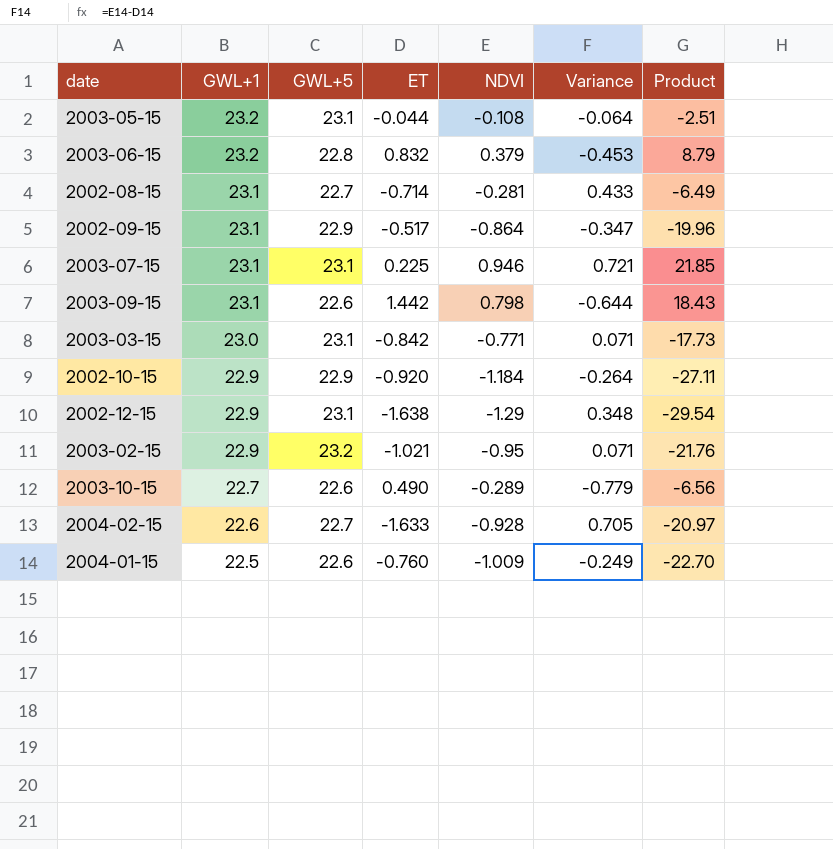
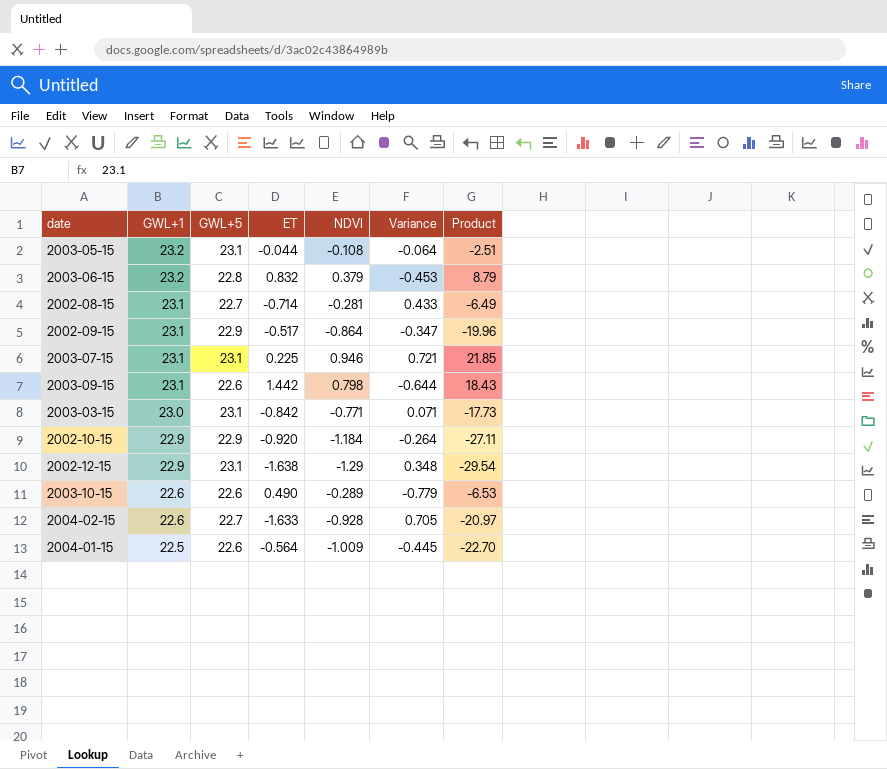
row 2003-02-15: 22.9 | 23.2 | -1.021 | -0.95 | 0.071 | -21.76 -> none
2003-10-15 | GWL+1: 22.7 -> 22.6
2003-10-15 | Product: -6.56 -> -6.53
2004-01-15 | ET: -0.760 -> -0.564
2004-01-15 | Variance: -0.249 -> -0.445

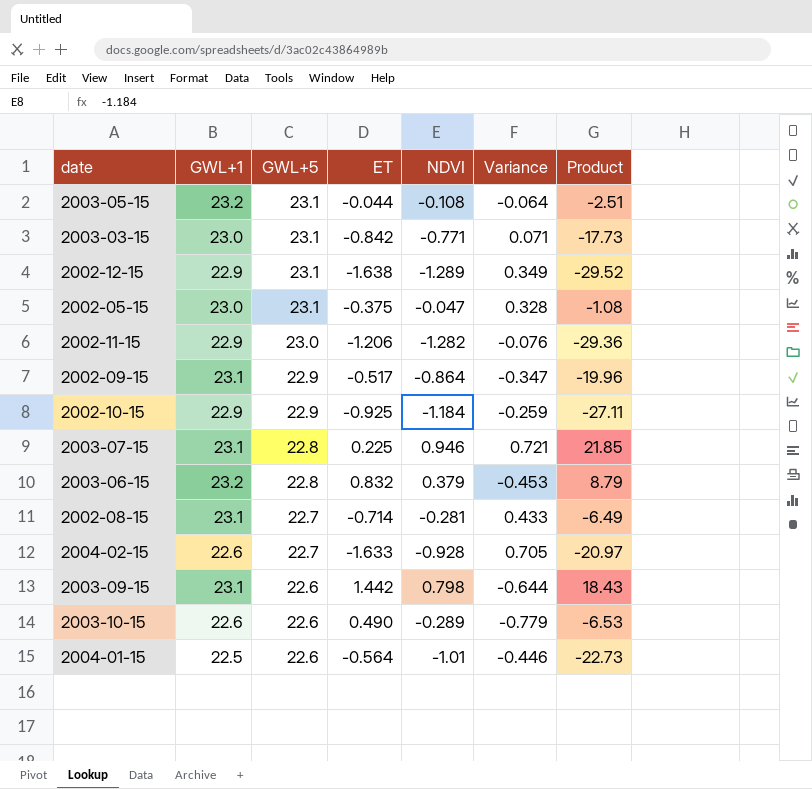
row order: GWL+1 descending -> GWL+5 descending
2002-12-15 | NDVI: -1.29 -> -1.289
2002-12-15 | Variance: 0.348 -> 0.349
2002-12-15 | Product: -29.54 -> -29.52
row 2002-05-15: none -> 23.0 | 23.1 | -0.375 | -0.047 | 0.328 | -1.08
row 2002-11-15: none -> 22.9 | 23.0 | -1.206 | -1.282 | -0.076 | -29.36
2002-10-15 | ET: -0.920 -> -0.925
2002-10-15 | Variance: -0.264 -> -0.259
2003-07-15 | GWL+5: 23.1 -> 22.8
2004-01-15 | NDVI: -1.009 -> -1.01
2004-01-15 | Variance: -0.445 -> -0.446
2004-01-15 | Product: -22.70 -> -22.73

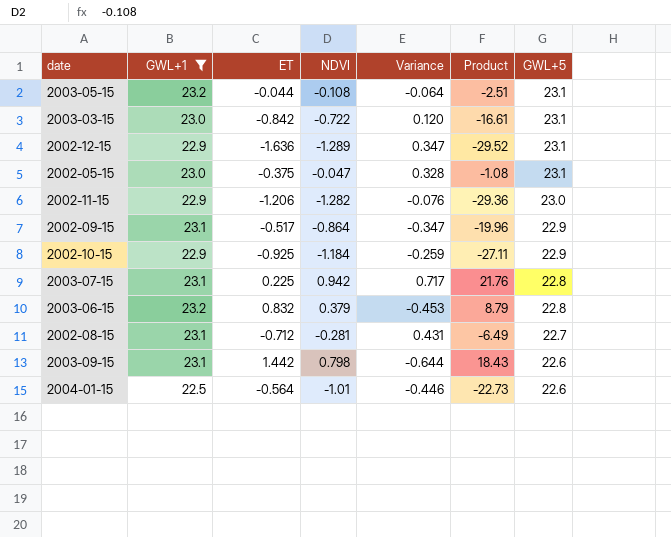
filter: none -> GWL+1 != 22.6
column GWL+5 | position: 3 -> 7
2003-03-15 | NDVI: -0.771 -> -0.722
2003-03-15 | Variance: 0.071 -> 0.120
2003-03-15 | Product: -17.73 -> -16.61
2002-12-15 | ET: -1.638 -> -1.636
2002-12-15 | Variance: 0.349 -> 0.347
2003-07-15 | NDVI: 0.946 -> 0.942
2003-07-15 | Variance: 0.721 -> 0.717
2003-07-15 | Product: 21.85 -> 21.76
2002-08-15 | ET: -0.714 -> -0.712
2002-08-15 | Variance: 0.433 -> 0.431

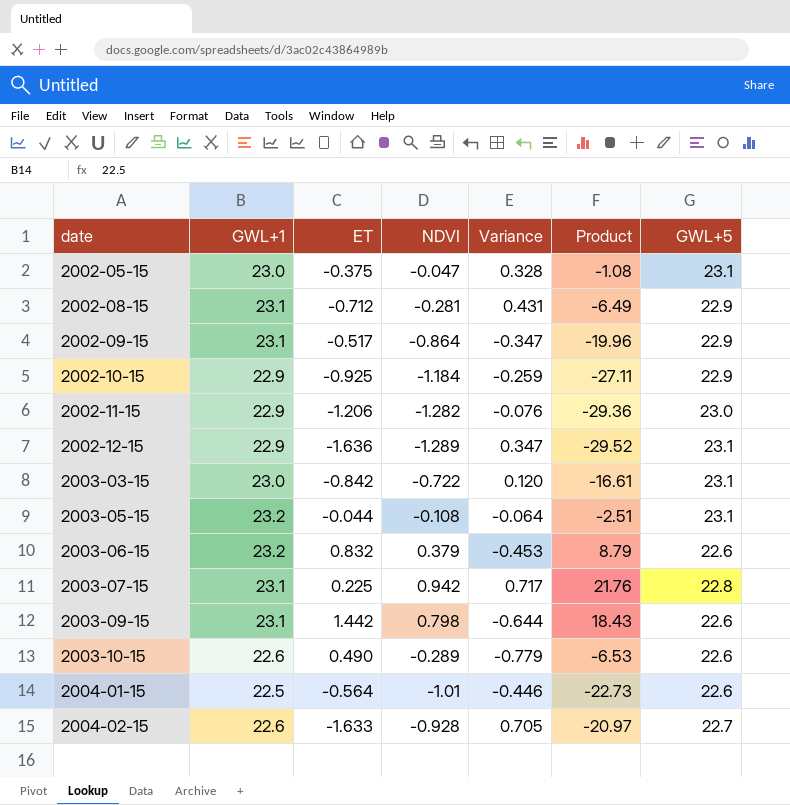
filter: GWL+1 != 22.6 -> none
row order: GWL+5 descending -> date ascending
2002-08-15 | GWL+5: 22.7 -> 22.9
2003-06-15 | GWL+5: 22.8 -> 22.6

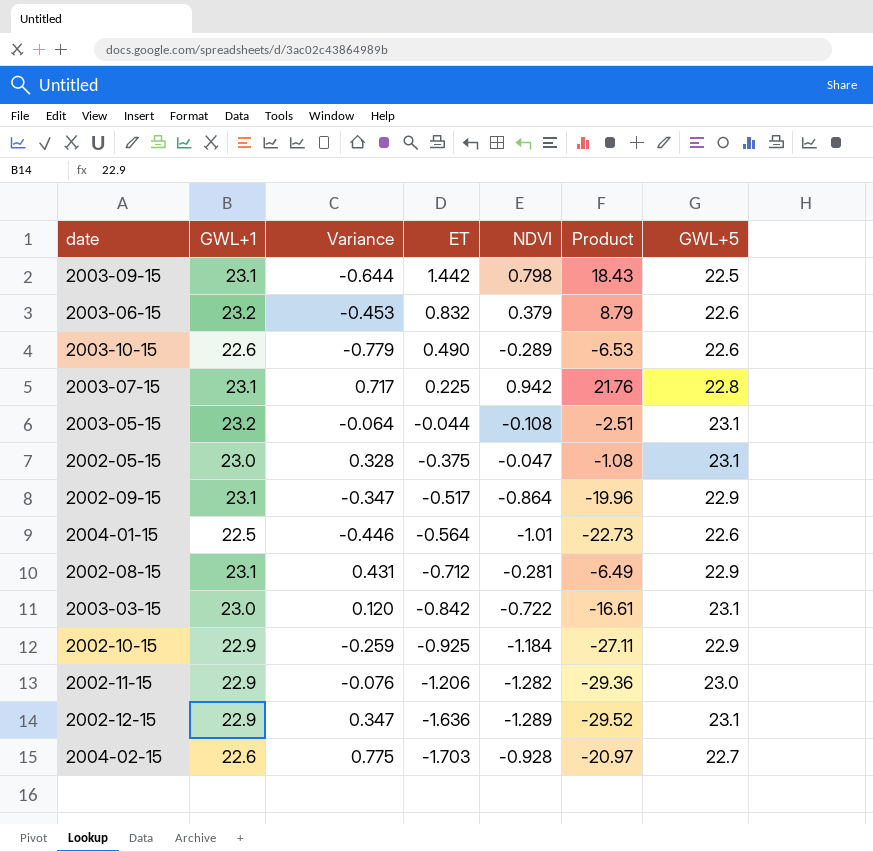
row order: date ascending -> ET descending
column Variance | position: 5 -> 3
2003-09-15 | GWL+5: 22.6 -> 22.5
2004-02-15 | Variance: 0.705 -> 0.775
2004-02-15 | ET: -1.633 -> -1.703

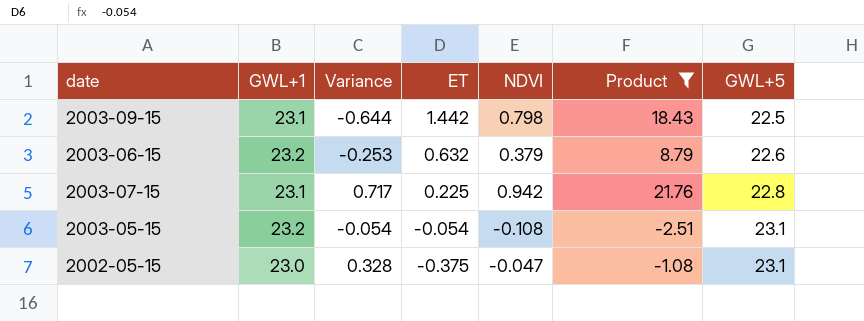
filter: none -> Product >= -2.51
2003-06-15 | Variance: -0.453 -> -0.253
2003-06-15 | ET: 0.832 -> 0.632
2003-05-15 | Variance: -0.064 -> -0.054
2003-05-15 | ET: -0.044 -> -0.054

